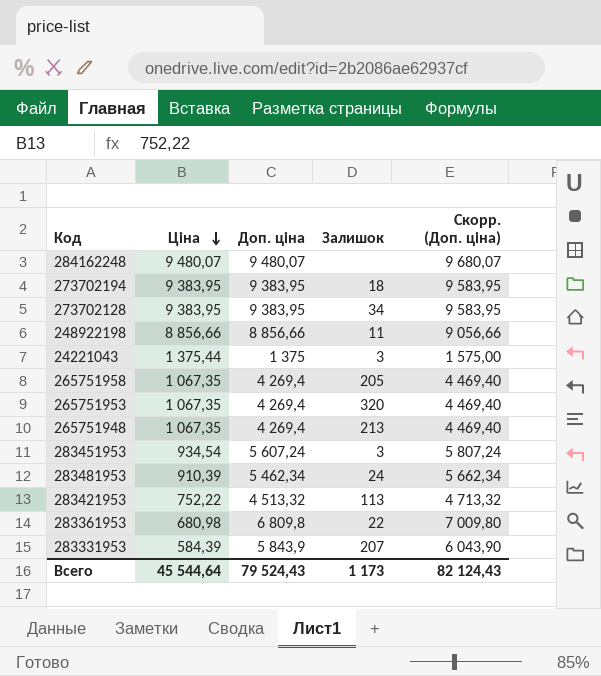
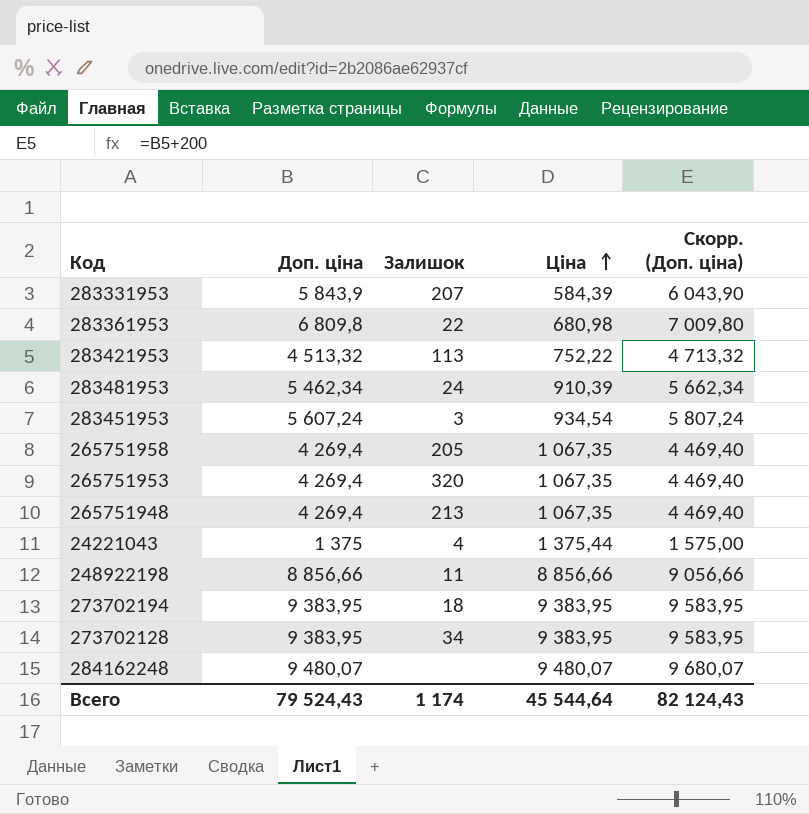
row order: Ціна descending -> Ціна ascending
column Ціна | position: 2 -> 4
24221043 | Залишок: 3 -> 4
Всего | Залишок: 1 173 -> 1 174

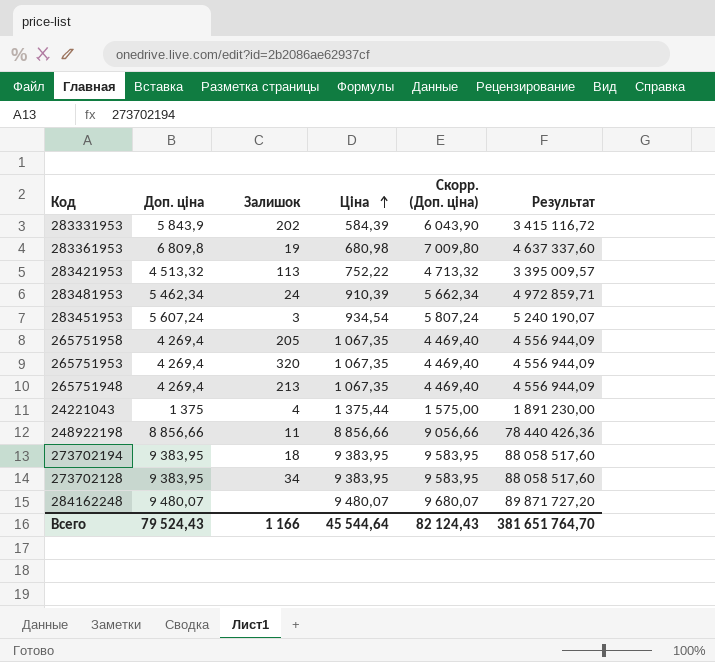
column Результат | formula: none -> [Доп. ціна] * [Ціна]
283331953 | Залишок: 207 -> 202
283361953 | Залишок: 22 -> 19
Всего | Залишок: 1 174 -> 1 166

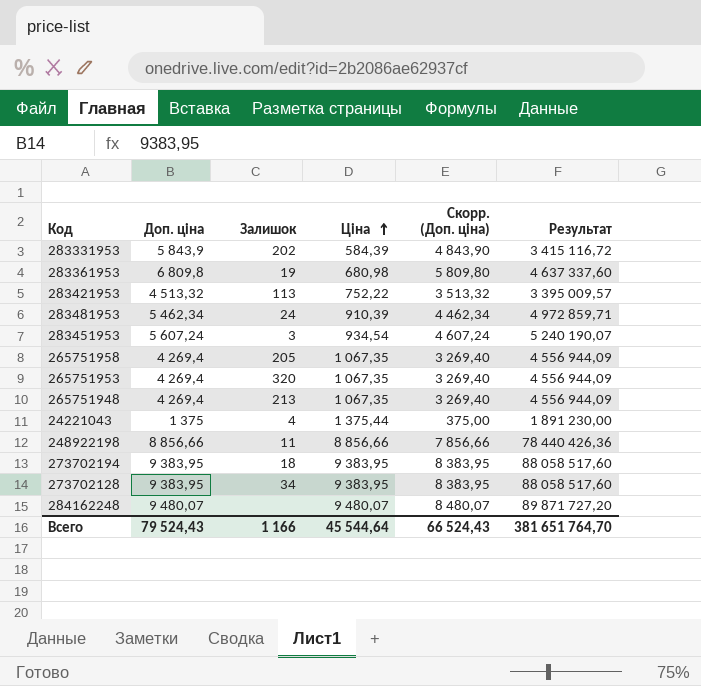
column Скорр. (Доп. ціна) | formula: [Доп. ціна] + 200 -> [Доп. ціна] - 1000
Всего | Скорр. (Доп. ціна): 82 124,43 -> 66 524,43

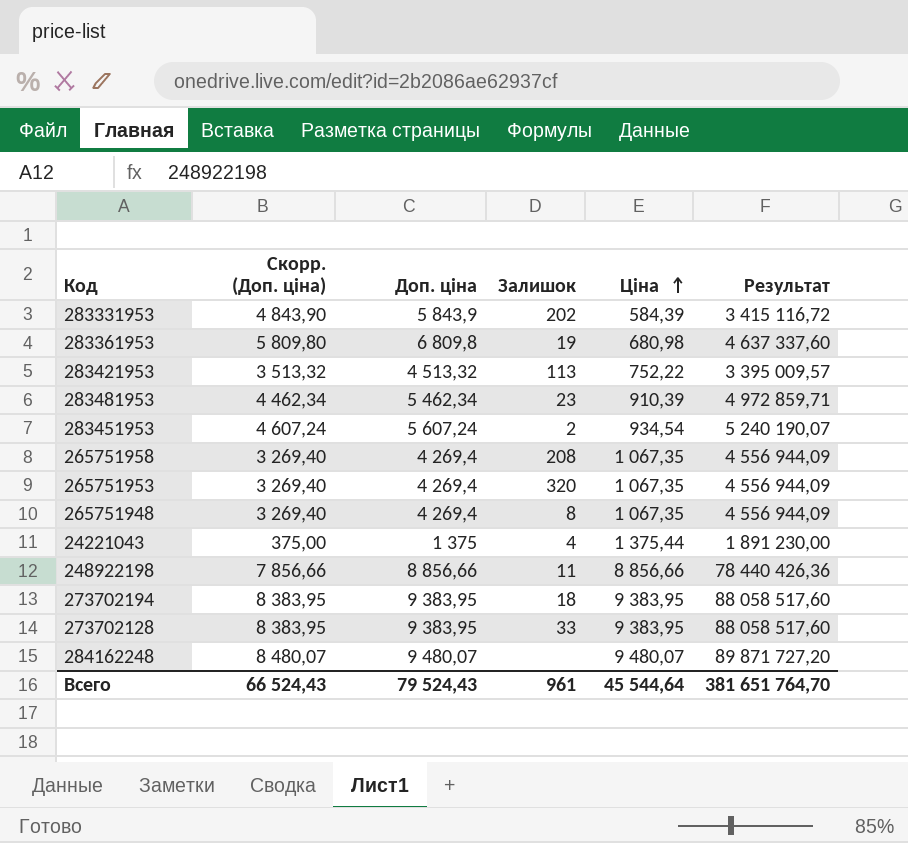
column Скорр. (Доп. ціна) | position: 5 -> 2
283481953 | Залишок: 24 -> 23
283451953 | Залишок: 3 -> 2
265751958 | Залишок: 205 -> 208
265751948 | Залишок: 213 -> 8
273702128 | Залишок: 34 -> 33
Всего | Залишок: 1 166 -> 961

